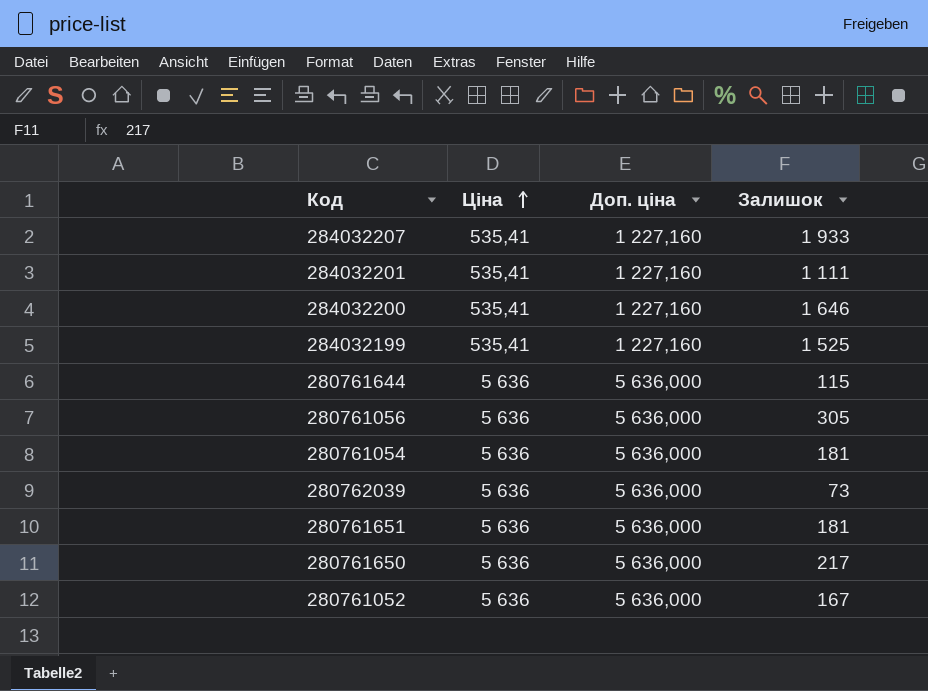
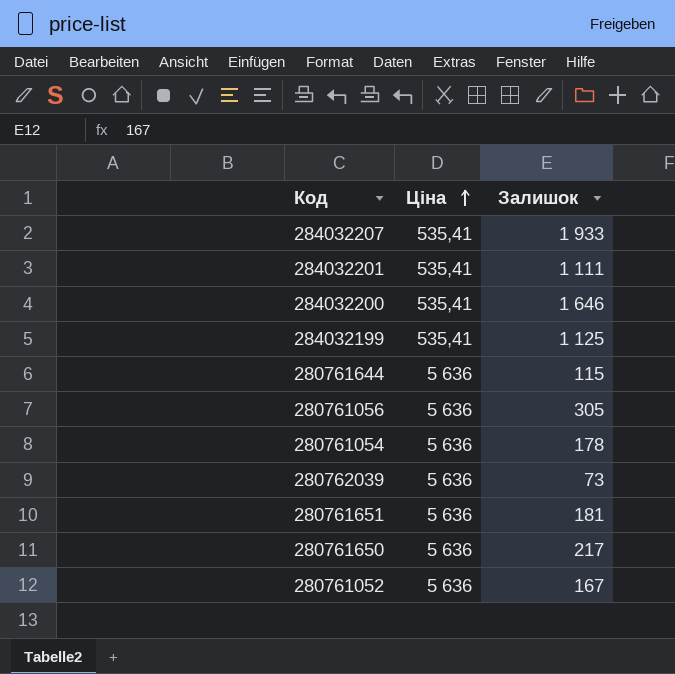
column Доп. ціна | position: 3 -> none
284032199 | Залишок: 1 525 -> 1 125
280761054 | Залишок: 181 -> 178

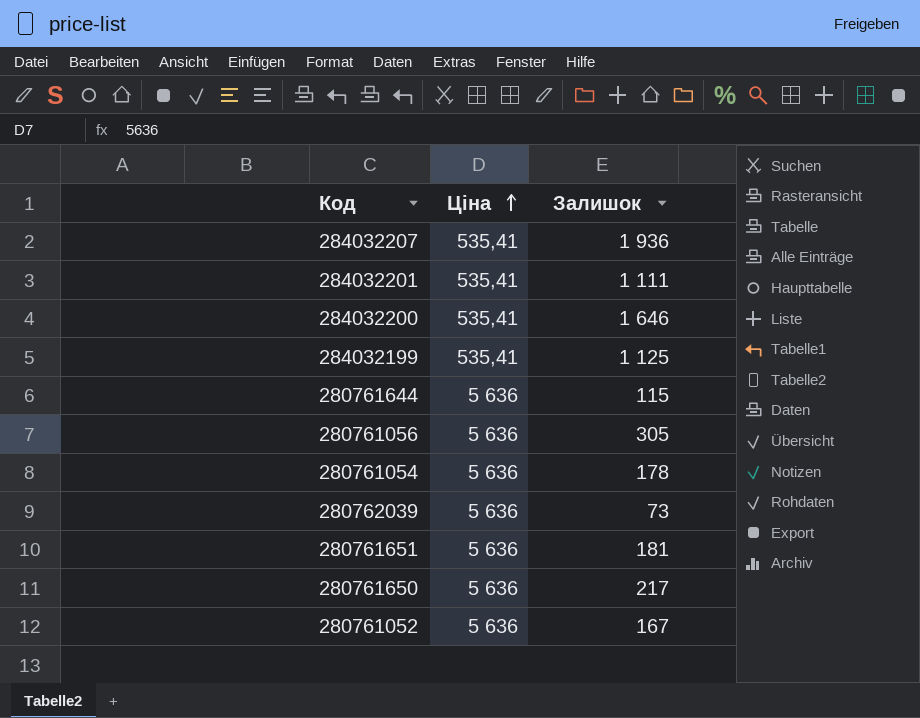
284032207 | Залишок: 1 933 -> 1 936

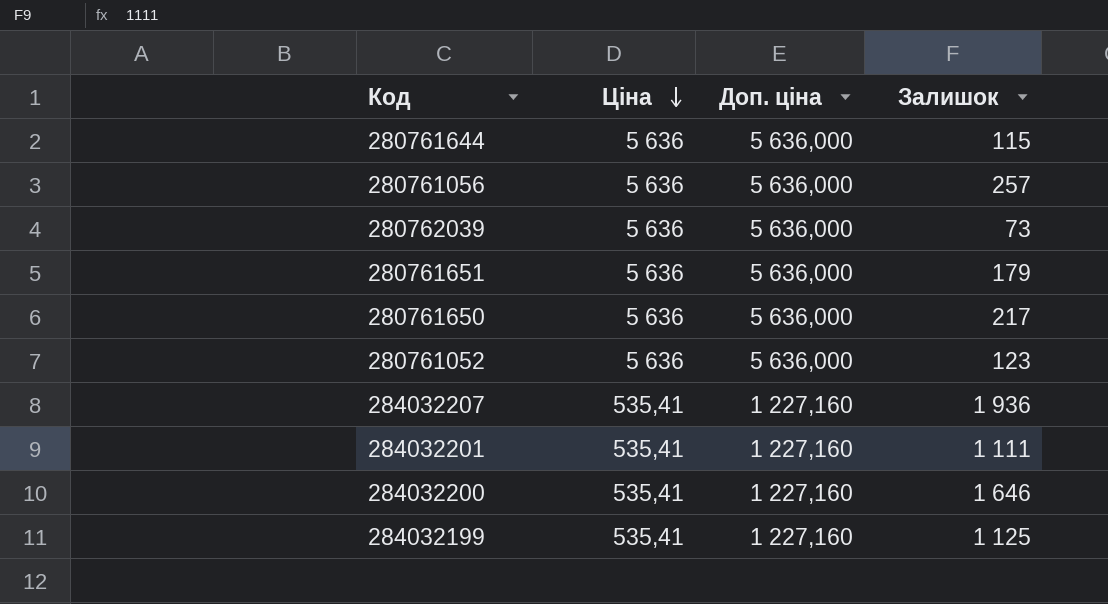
row order: Ціна ascending -> Ціна descending
column Доп. ціна | position: none -> 3
row 280761054: 5 636 | 178 -> none
280761056 | Залишок: 305 -> 257
280761651 | Залишок: 181 -> 179
280761052 | Залишок: 167 -> 123

